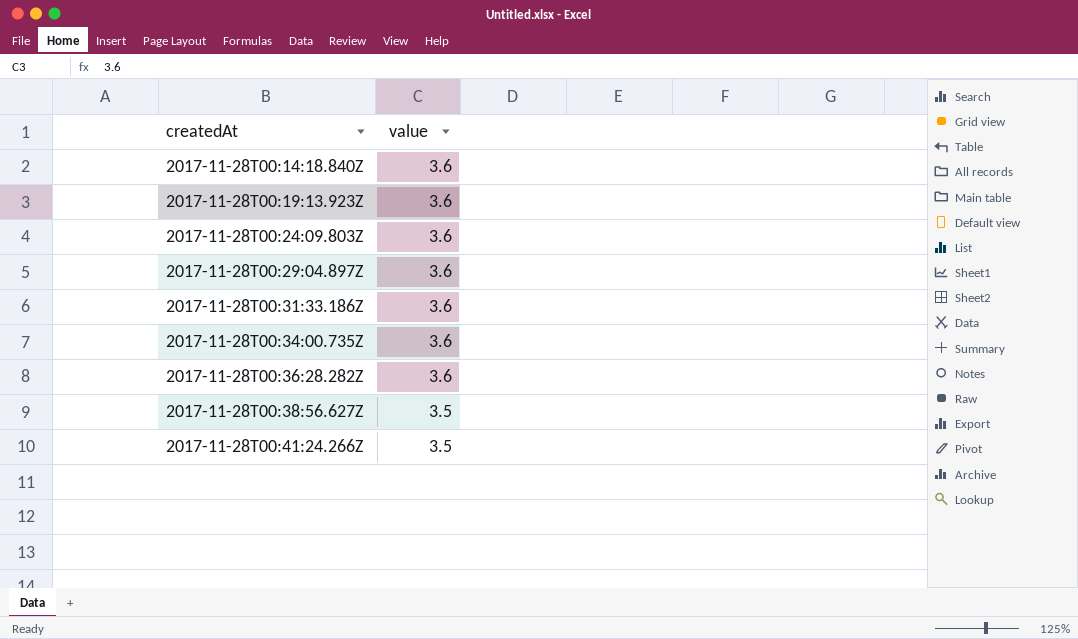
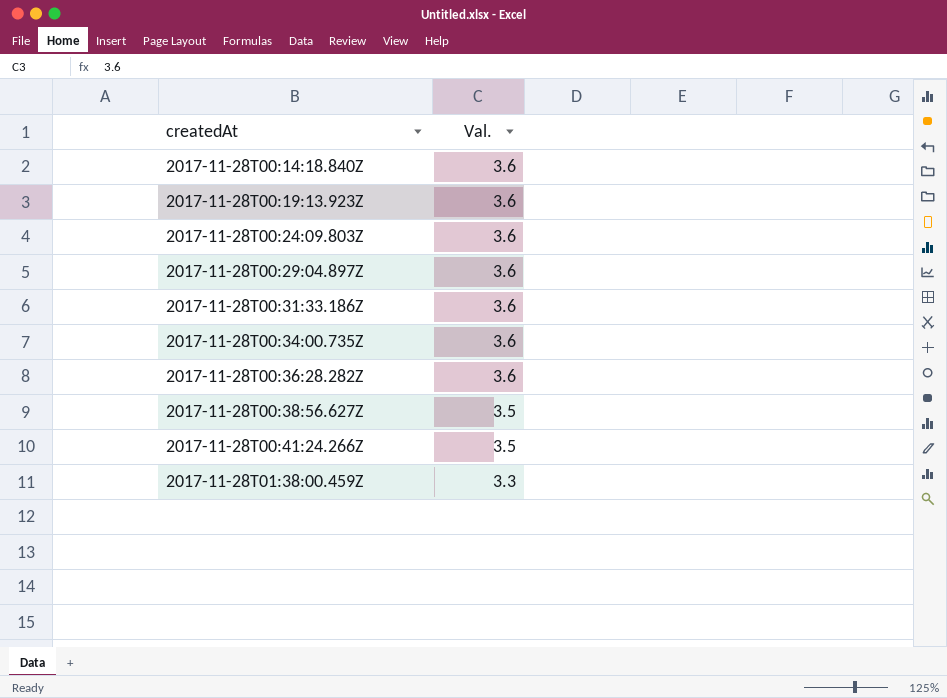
column name: value -> Val.
row 2017-11-28T01:38:00.459Z: none -> 3.3

